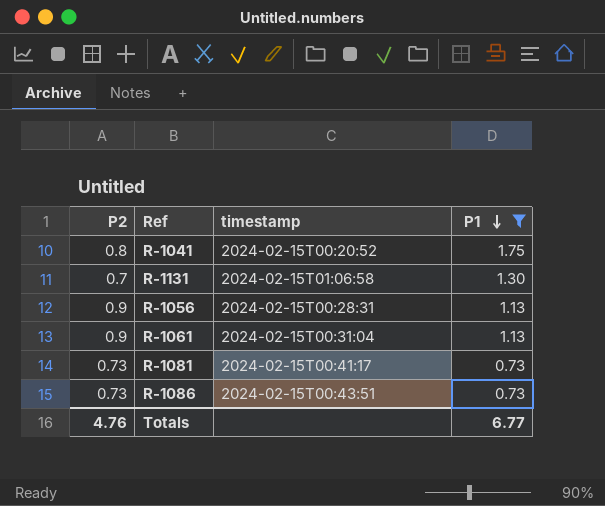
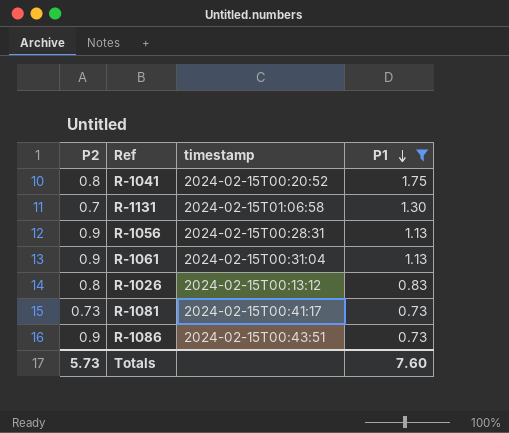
row R-1026: none -> 0.8 | 2024-02-15T00:13:12 | 0.83
R-1086 | P2: 0.73 -> 0.9
Totals | P2: 4.76 -> 5.73
Totals | P1: 6.77 -> 7.60

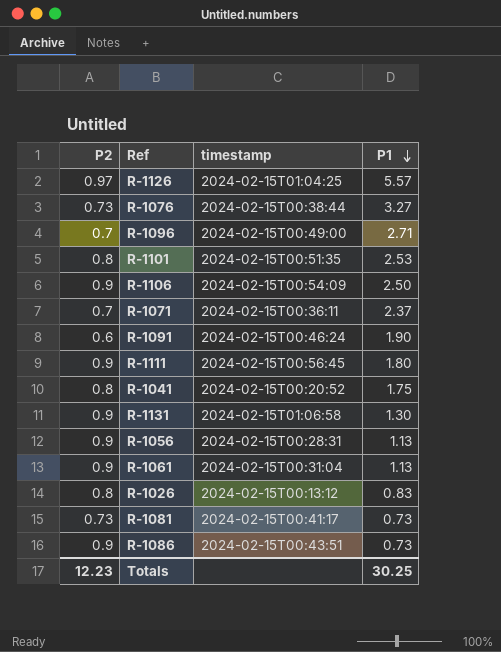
filter: P1 <= 1.75 -> none
R-1131 | P2: 0.7 -> 0.9
Totals | P2: 5.73 -> 12.23
Totals | P1: 7.60 -> 30.25

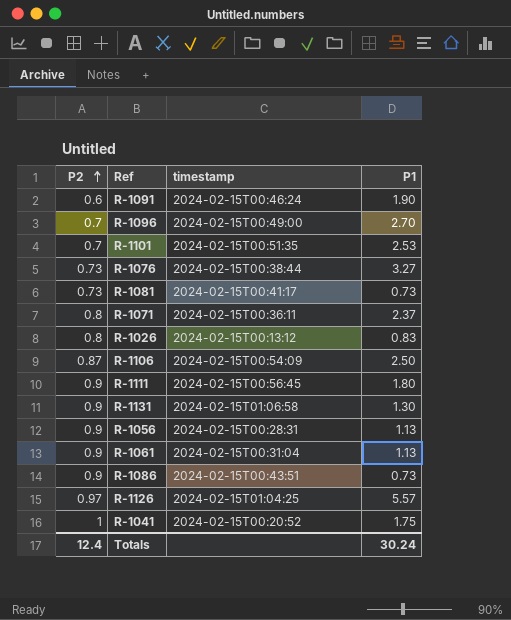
row order: P1 descending -> P2 ascending
R-1096 | P1: 2.71 -> 2.70
R-1101 | P2: 0.8 -> 0.7
R-1071 | P2: 0.7 -> 0.8
R-1106 | P2: 0.9 -> 0.87
R-1041 | P2: 0.8 -> 1
Totals | P2: 12.23 -> 12.4
Totals | P1: 30.25 -> 30.24

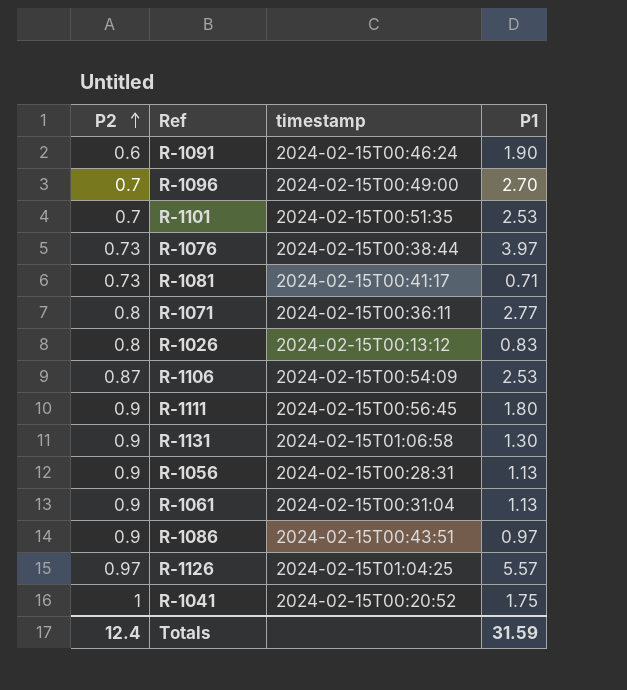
R-1076 | P1: 3.27 -> 3.97
R-1081 | P1: 0.73 -> 0.71
R-1071 | P1: 2.37 -> 2.77
R-1106 | P1: 2.50 -> 2.53
R-1086 | P1: 0.73 -> 0.97
Totals | P1: 30.24 -> 31.59

